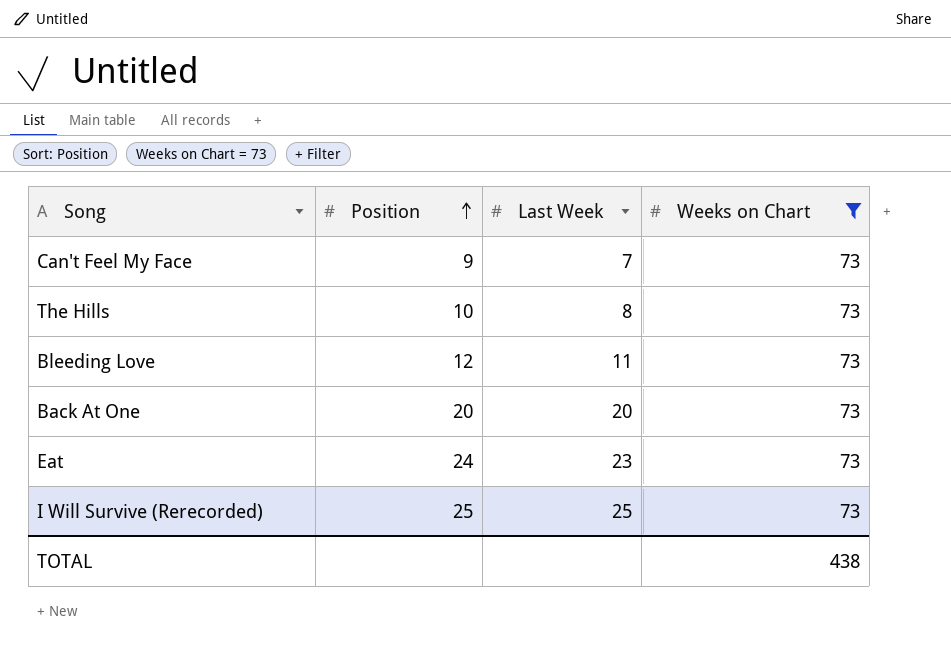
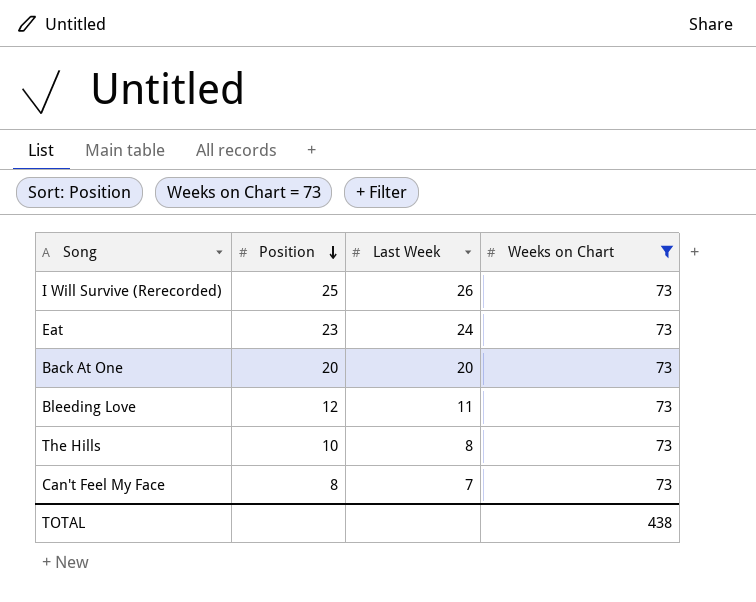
row order: Position ascending -> Position descending
I Will Survive (Rerecorded) | Last Week: 25 -> 26
Eat | Position: 24 -> 23
Eat | Last Week: 23 -> 24
Can't Feel My Face | Position: 9 -> 8

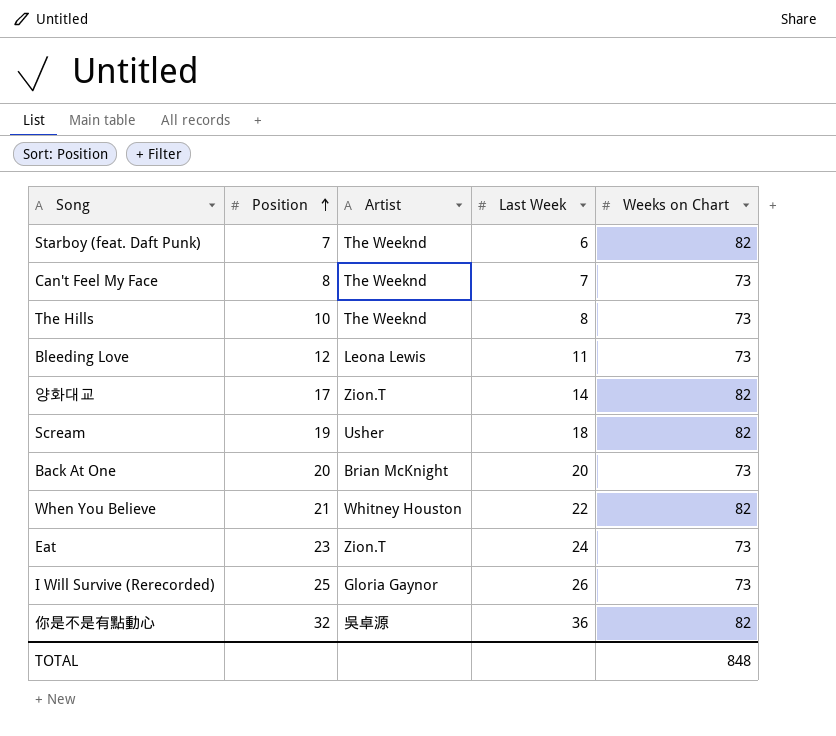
filter: Weeks on Chart = 73 -> none
row order: Position descending -> Position ascending
column Artist | position: none -> 3
TOTAL | Weeks on Chart: 438 -> 848

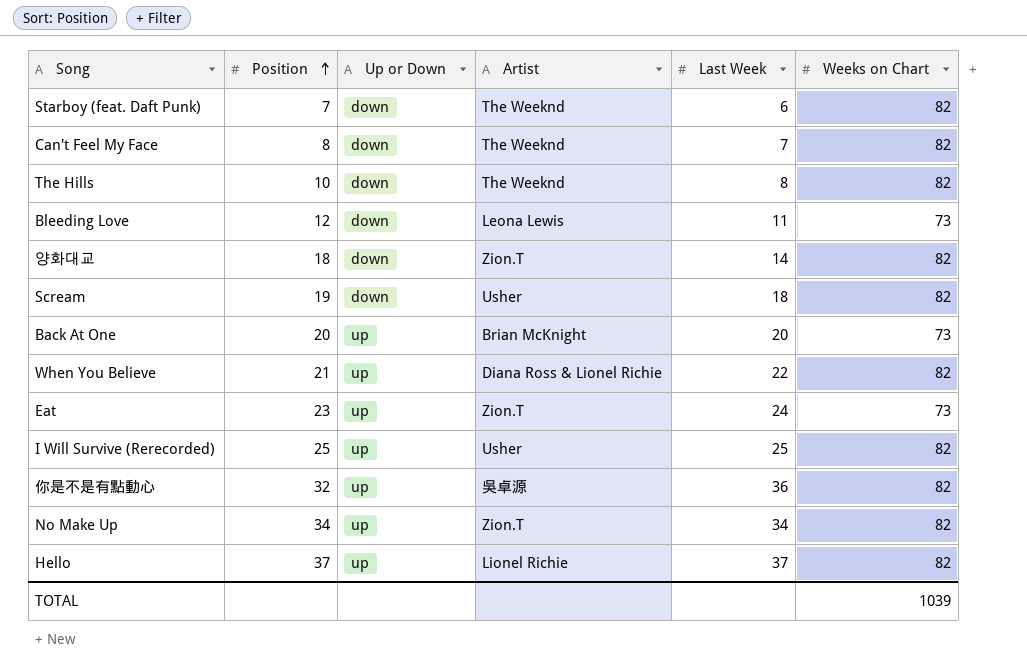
column Up or Down | position: none -> 3
Can't Feel My Face | Weeks on Chart: 73 -> 82
The Hills | Weeks on Chart: 73 -> 82
양화대교 | Position: 17 -> 18
When You Believe | Artist: Whitney Houston -> Diana Ross & Lionel Richie
I Will Survive (Rerecorded) | Artist: Gloria Gaynor -> Usher
I Will Survive (Rerecorded) | Last Week: 26 -> 25
I Will Survive (Rerecorded) | Weeks on Chart: 73 -> 82
row No Make Up: none -> 34 | up | Zion.T | 34 | 82
row Hello: none -> 37 | up | Lionel Richie | 37 | 82
TOTAL | Weeks on Chart: 848 -> 1039

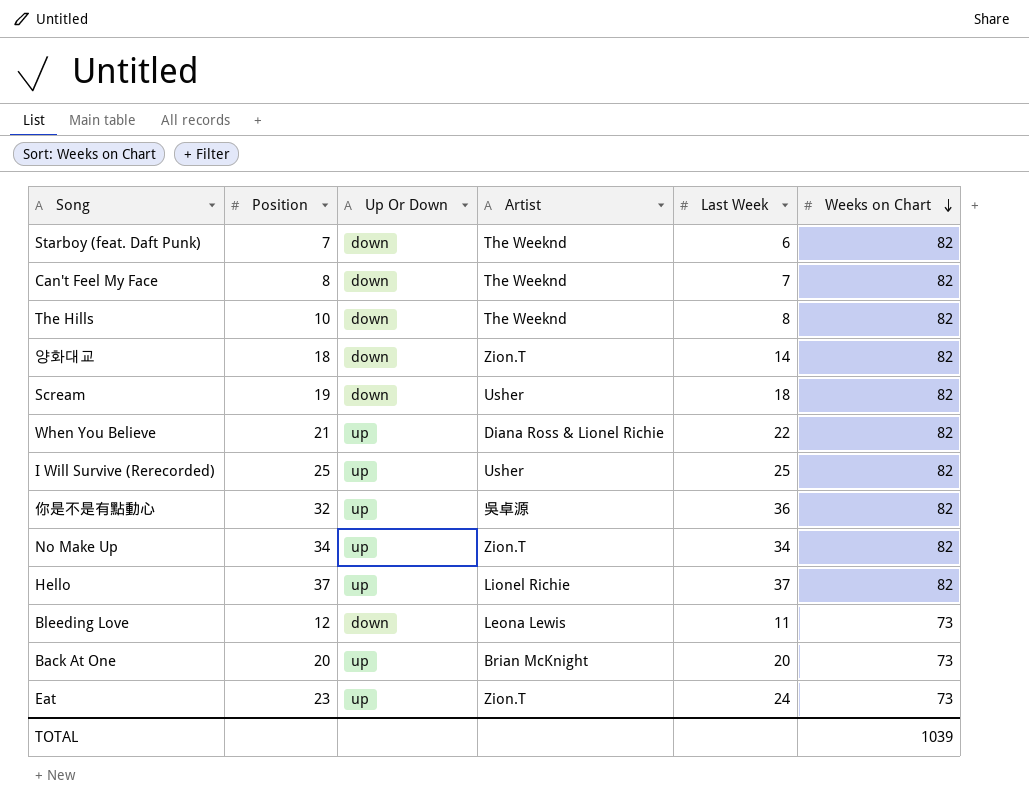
row order: Position ascending -> Weeks on Chart descending
column name: Up or Down -> Up Or Down

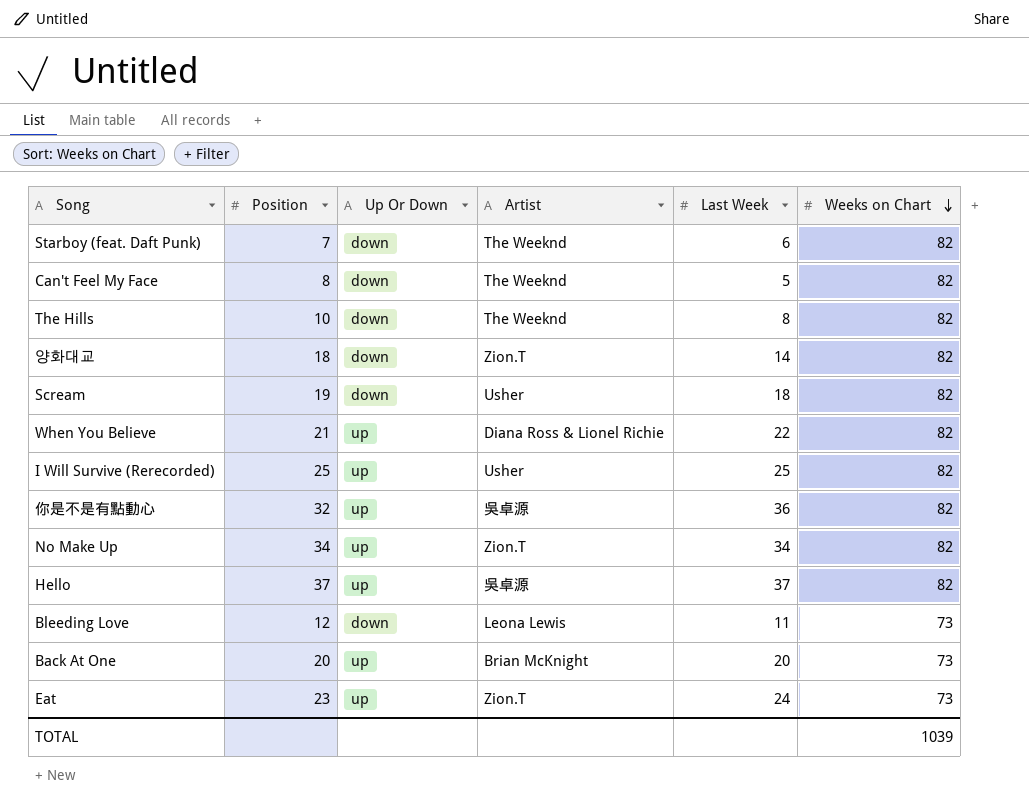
Can't Feel My Face | Last Week: 7 -> 5
Hello | Artist: Lionel Richie -> 吳卓源

